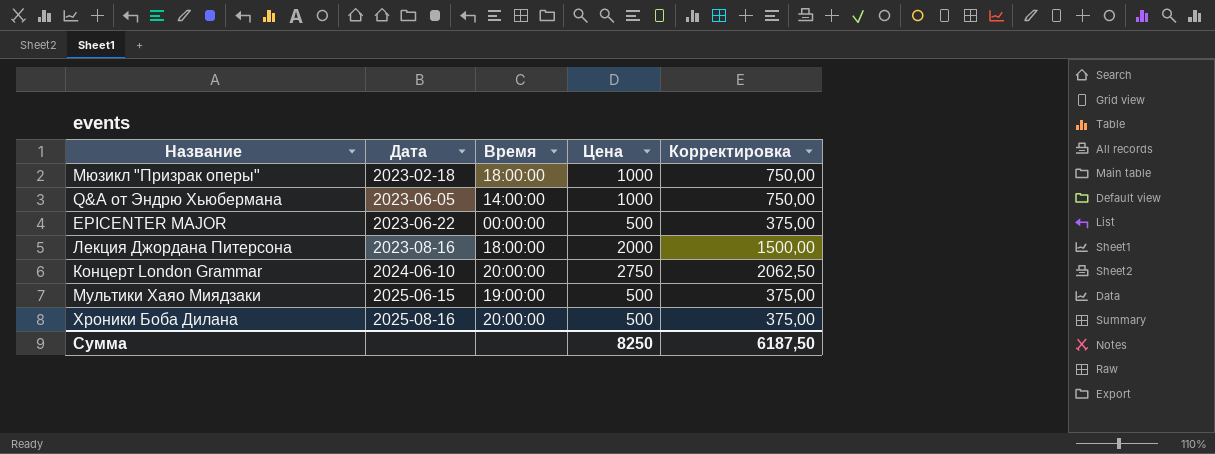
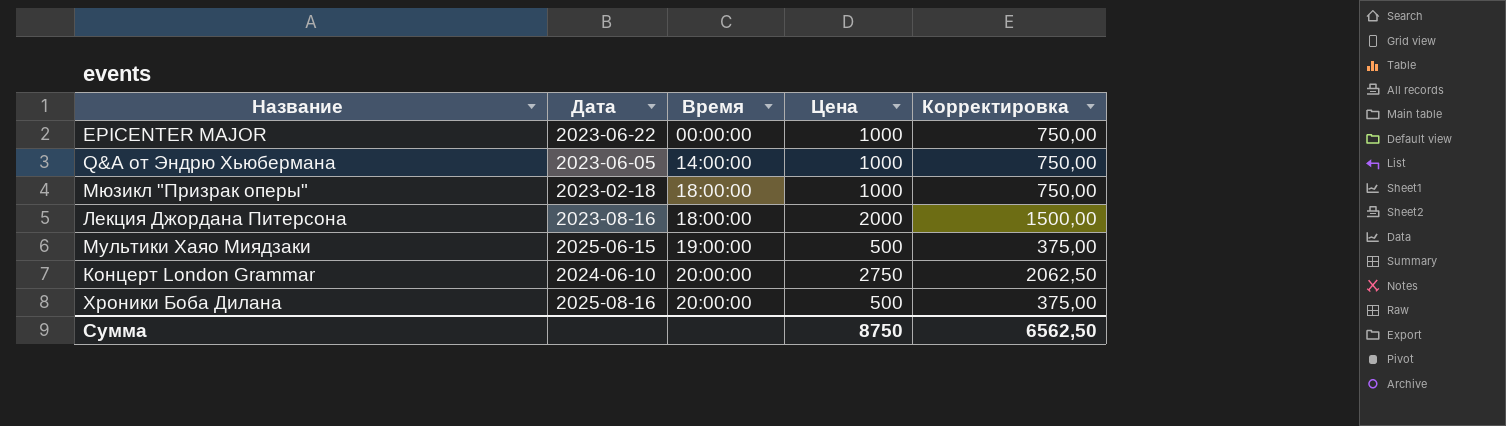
row order: Дата ascending -> Время ascending
EPICENTER MAJOR | Цена: 500 -> 1000
EPICENTER MAJOR | Корректировка: 375,00 -> 750,00
Сумма | Цена: 8250 -> 8750
Сумма | Корректировка: 6187,50 -> 6562,50

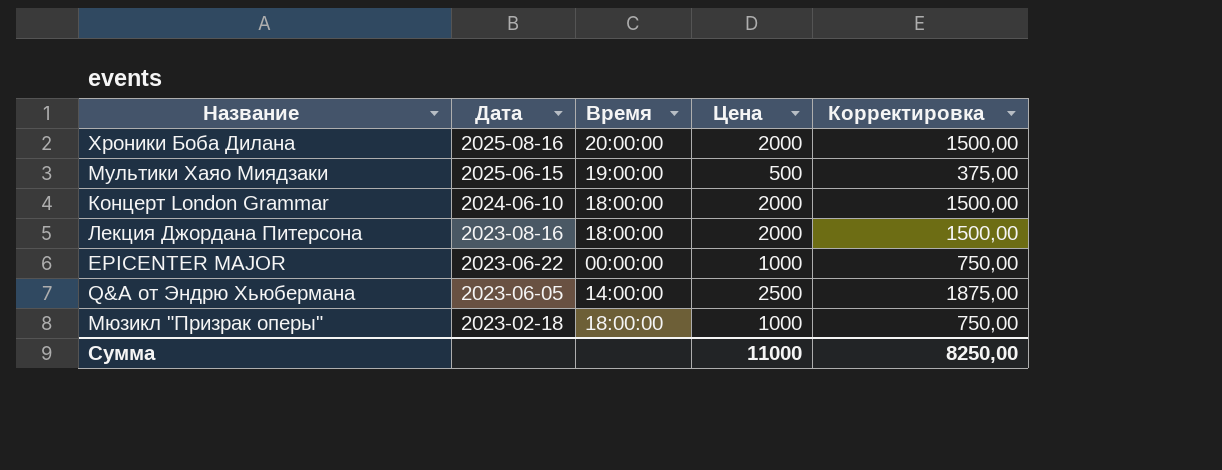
row order: Время ascending -> Дата descending
Хроники Боба Дилана | Цена: 500 -> 2000
Хроники Боба Дилана | Корректировка: 375,00 -> 1500,00
Концерт London Grammar | Время: 20:00:00 -> 18:00:00
Концерт London Grammar | Цена: 2750 -> 2000
Концерт London Grammar | Корректировка: 2062,50 -> 1500,00
Q&A от Эндрю Хьюбермана | Цена: 1000 -> 2500
Q&A от Эндрю Хьюбермана | Корректировка: 750,00 -> 1875,00
Сумма | Цена: 8750 -> 11000
Сумма | Корректировка: 6562,50 -> 8250,00

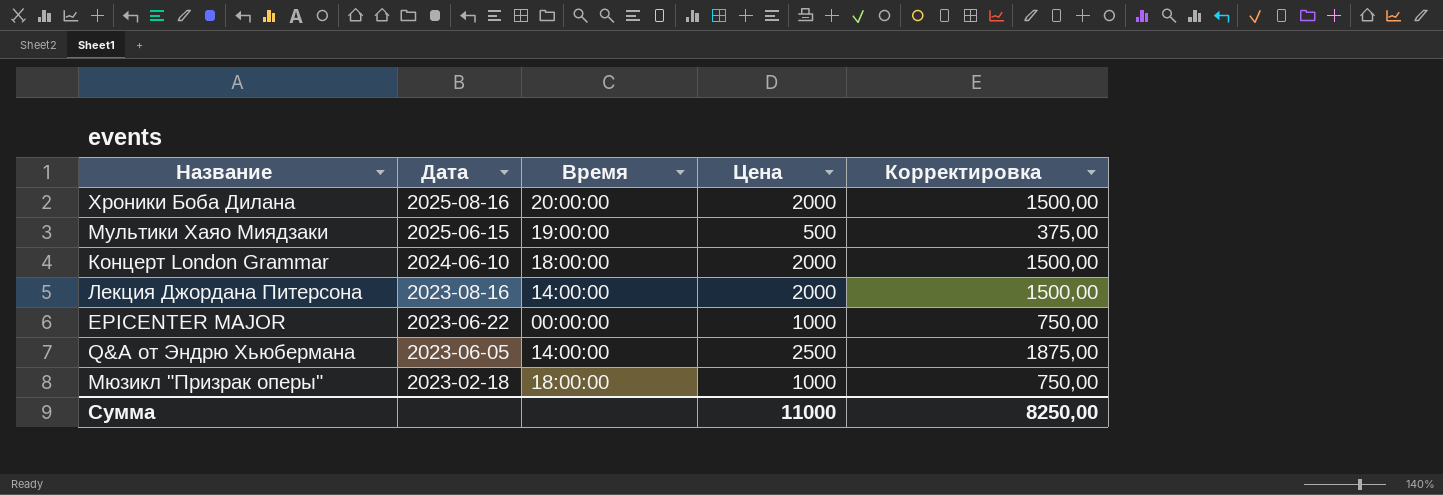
Лекция Джордана Питерсона | Время: 18:00:00 -> 14:00:00

